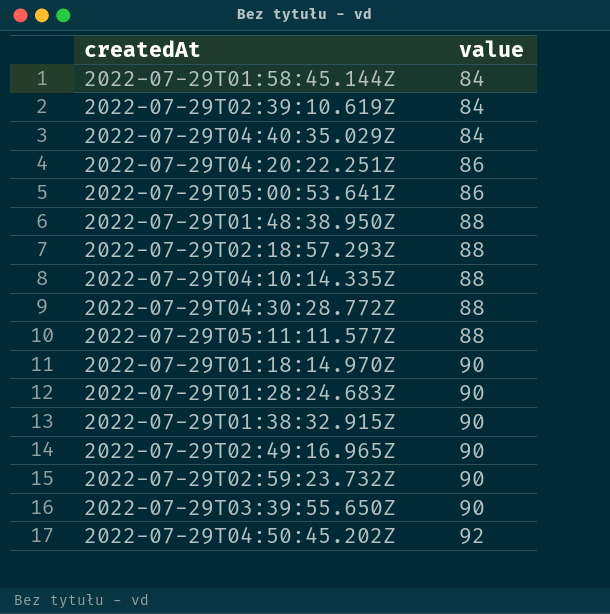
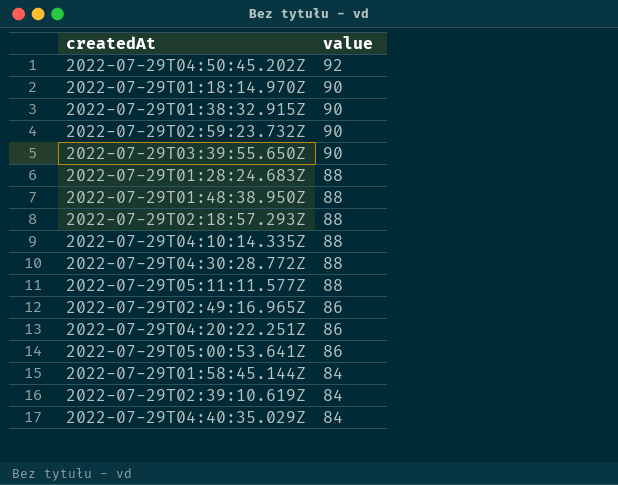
row order: value ascending -> value descending
2022-07-29T01:28:24.683Z | value: 90 -> 88
2022-07-29T02:49:16.965Z | value: 90 -> 86

